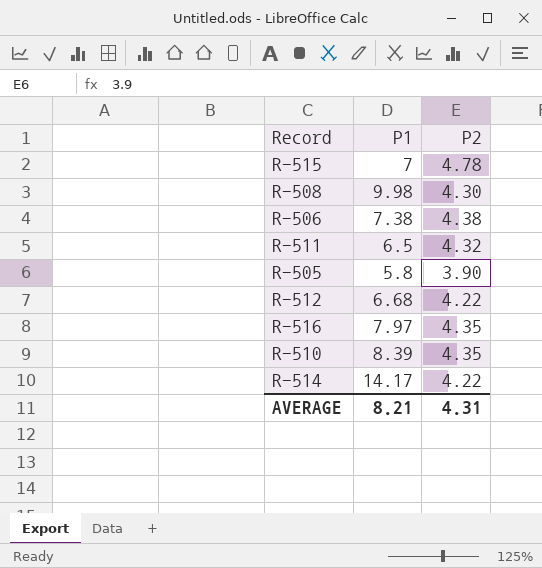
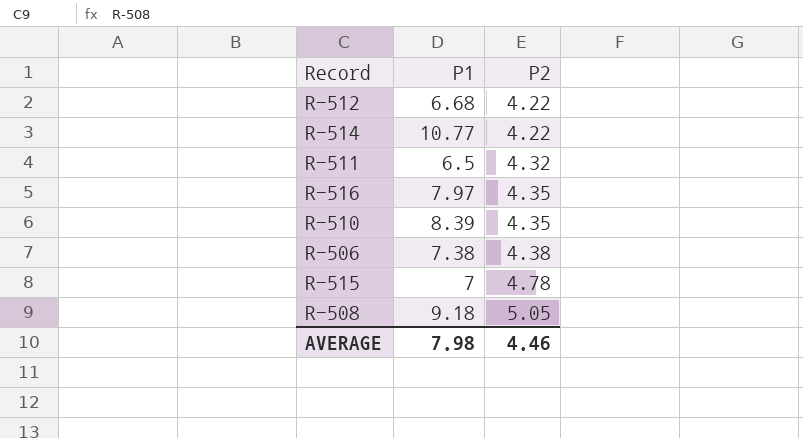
row order: none -> P2 ascending
row R-505: 5.8 | 3.90 -> none
R-514 | P1: 14.17 -> 10.77
R-508 | P1: 9.98 -> 9.18
R-508 | P2: 4.30 -> 5.05
AVERAGE | P1: 8.21 -> 7.98
AVERAGE | P2: 4.31 -> 4.46

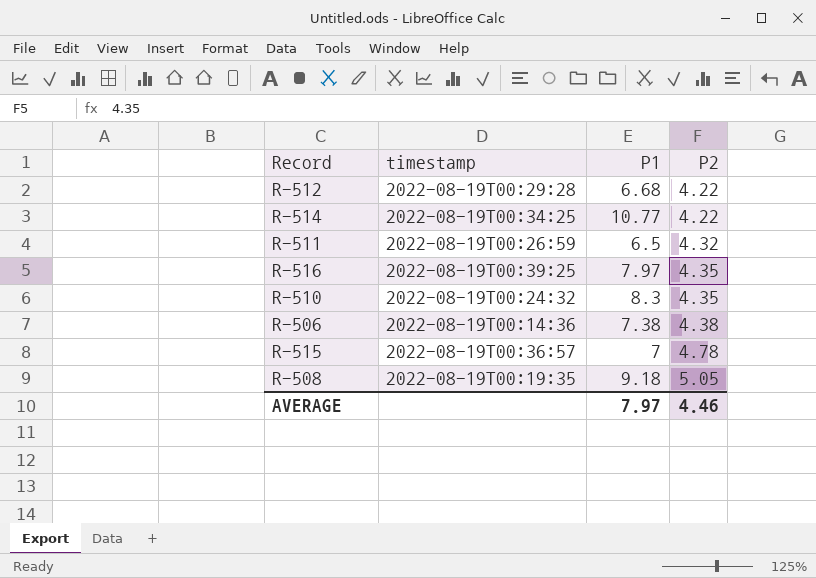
column timestamp | position: none -> 2
R-510 | P1: 8.39 -> 8.3
AVERAGE | P1: 7.98 -> 7.97

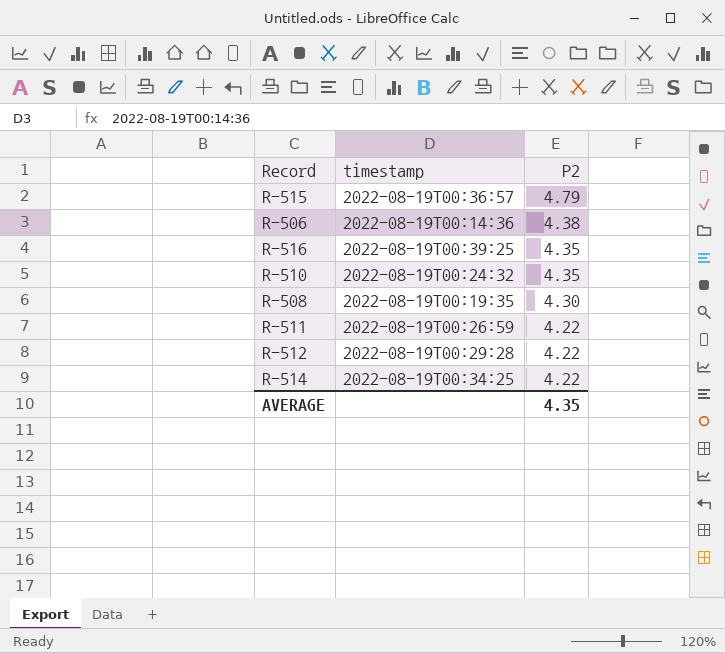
row order: P2 ascending -> P2 descending
column P1 | position: 3 -> none
R-515 | P2: 4.78 -> 4.79
R-508 | P2: 5.05 -> 4.30
R-511 | P2: 4.32 -> 4.22
AVERAGE | P2: 4.46 -> 4.35

